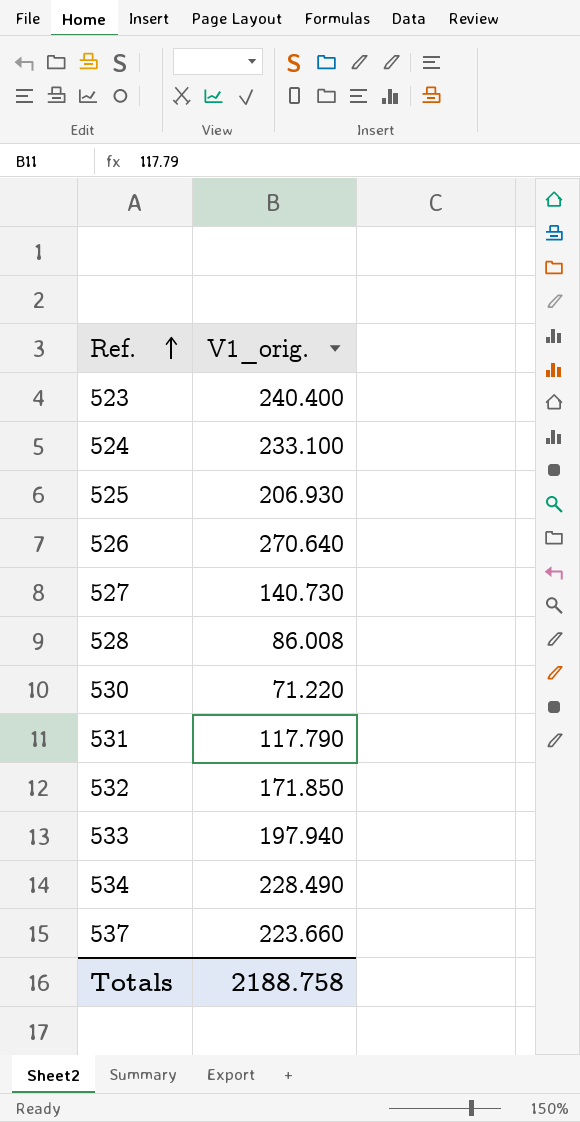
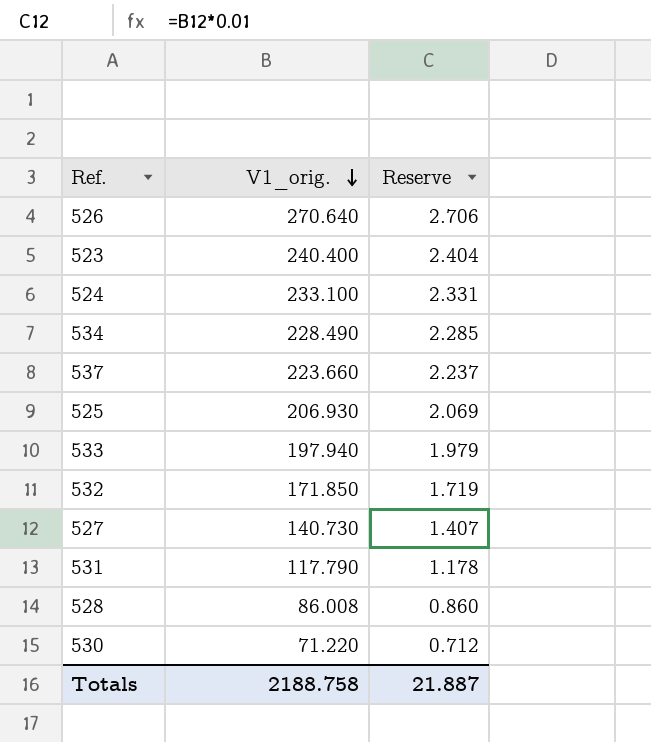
row order: Ref. ascending -> V1_orig. descending
column Reserve | formula: none -> [V1_orig.] * 0.01

